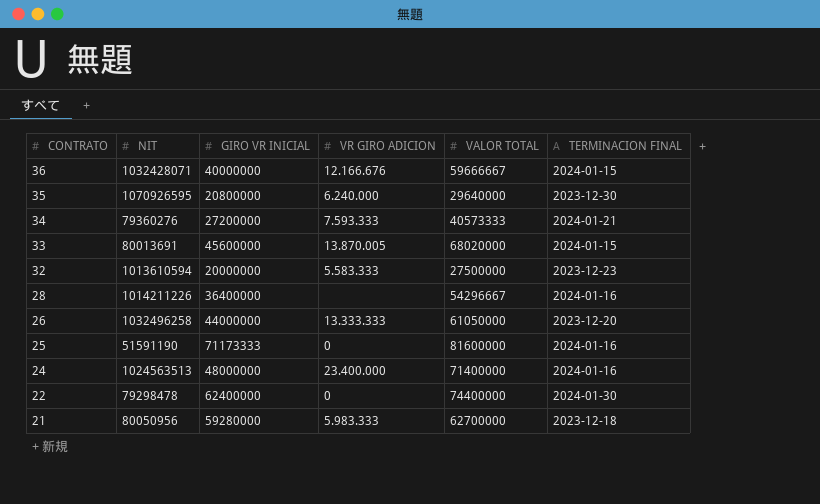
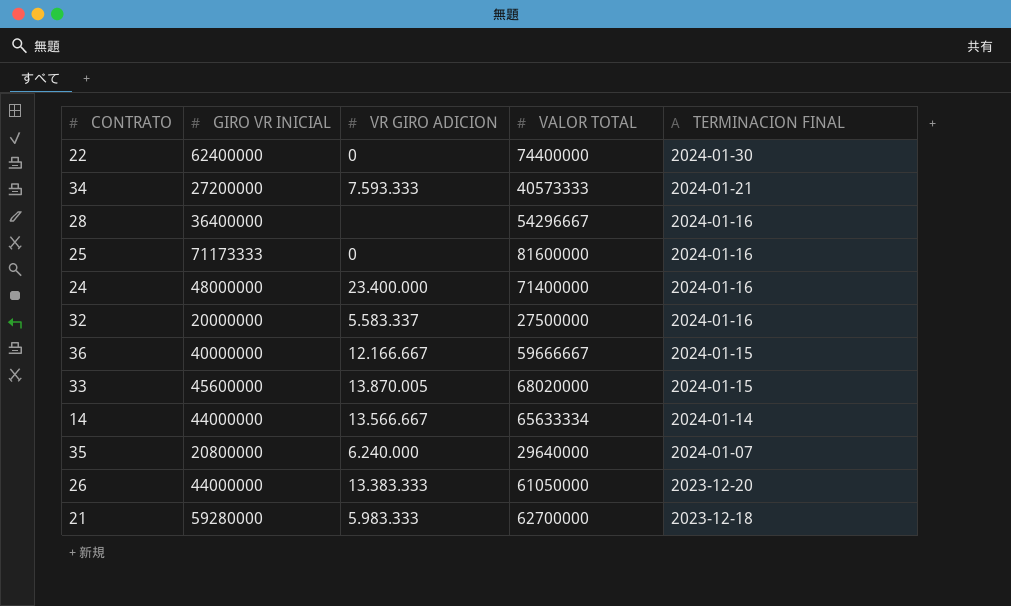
row order: CONTRATO descending -> TERMINACION FINAL descending
column NIT | position: 2 -> none
32 | VR GIRO ADICION: 5.583.333 -> 5.583.337
32 | TERMINACION FINAL: 2023-12-23 -> 2024-01-16
36 | VR GIRO ADICION: 12.166.676 -> 12.166.667
row 14: none -> 44000000 | 13.566.667 | 65633334 | 2024-01-14
35 | TERMINACION FINAL: 2023-12-30 -> 2024-01-07
26 | VR GIRO ADICION: 13.333.333 -> 13.383.333

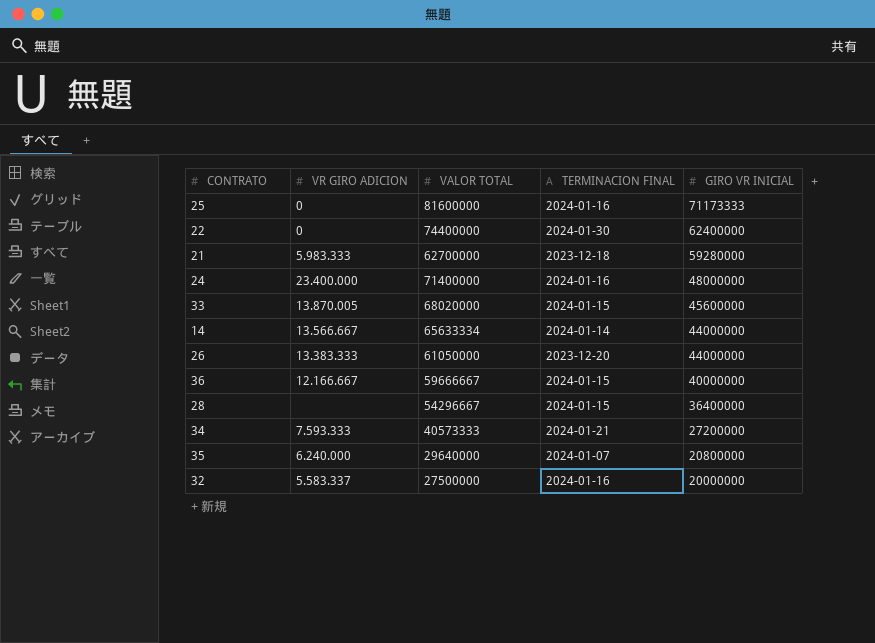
row order: TERMINACION FINAL descending -> GIRO VR INICIAL descending
column GIRO VR INICIAL | position: 2 -> 5
28 | TERMINACION FINAL: 2024-01-16 -> 2024-01-15

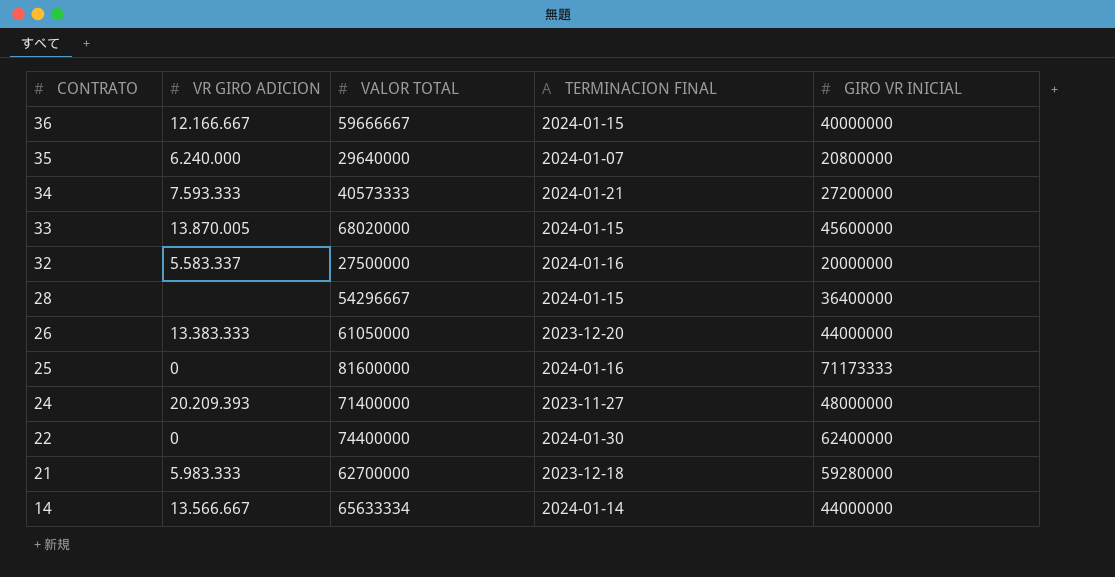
row order: GIRO VR INICIAL descending -> CONTRATO descending
24 | VR GIRO ADICION: 23.400.000 -> 20.209.393
24 | TERMINACION FINAL: 2024-01-16 -> 2023-11-27

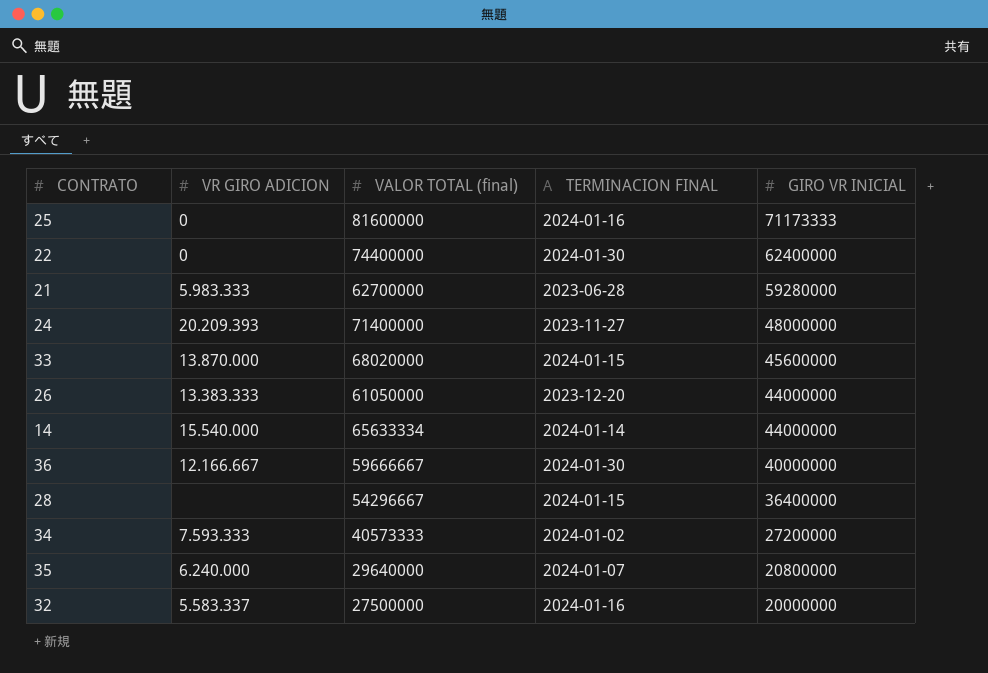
row order: CONTRATO descending -> GIRO VR INICIAL descending
column name: VALOR TOTAL -> VALOR TOTAL (final)
21 | TERMINACION FINAL: 2023-12-18 -> 2023-06-28
33 | VR GIRO ADICION: 13.870.005 -> 13.870.000
14 | VR GIRO ADICION: 13.566.667 -> 15.540.000
36 | TERMINACION FINAL: 2024-01-15 -> 2024-01-30
34 | TERMINACION FINAL: 2024-01-21 -> 2024-01-02

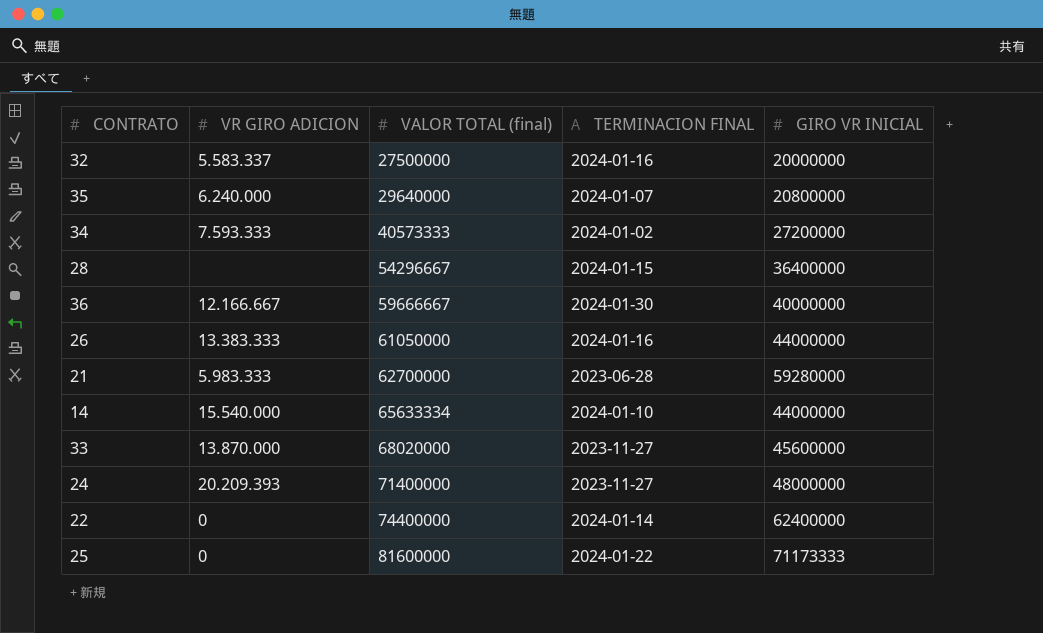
row order: GIRO VR INICIAL descending -> VALOR TOTAL (final) ascending
26 | TERMINACION FINAL: 2023-12-20 -> 2024-01-16
14 | TERMINACION FINAL: 2024-01-14 -> 2024-01-10
33 | TERMINACION FINAL: 2024-01-15 -> 2023-11-27
22 | TERMINACION FINAL: 2024-01-30 -> 2024-01-14
25 | TERMINACION FINAL: 2024-01-16 -> 2024-01-22

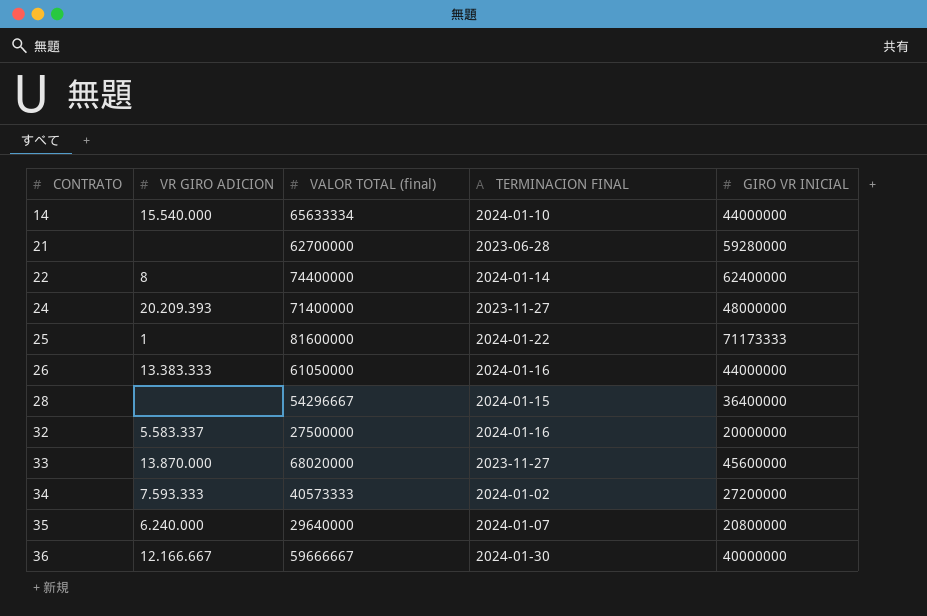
row order: VALOR TOTAL (final) ascending -> CONTRATO ascending
21 | VR GIRO ADICION: 5.983.333 -> none
22 | VR GIRO ADICION: 0 -> 8
25 | VR GIRO ADICION: 0 -> 1

